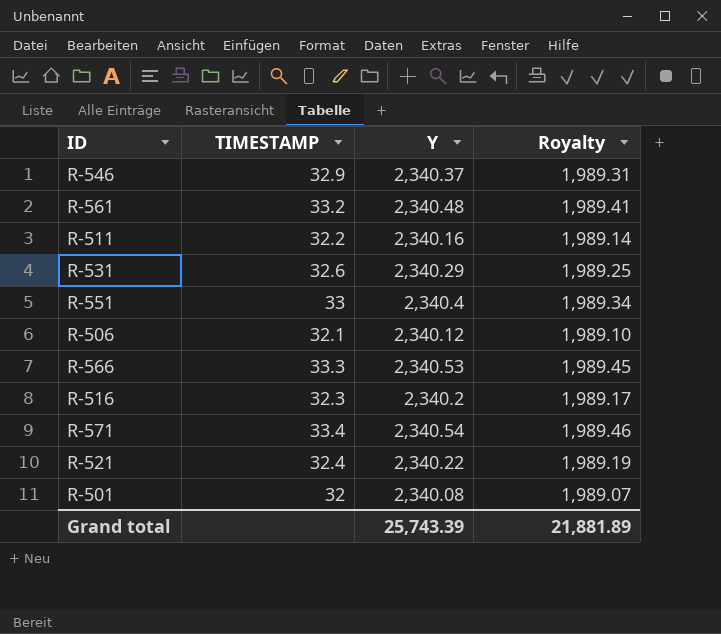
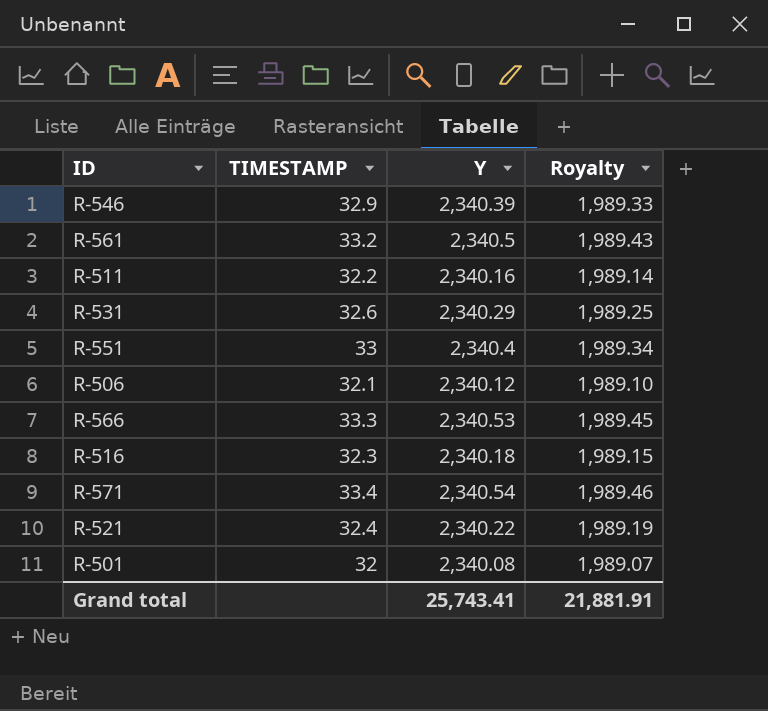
R-546 | Y: 2,340.37 -> 2,340.39
R-546 | Royalty: 1,989.31 -> 1,989.33
R-561 | Y: 2,340.48 -> 2,340.5
R-561 | Royalty: 1,989.41 -> 1,989.43
R-516 | Y: 2,340.2 -> 2,340.18
R-516 | Royalty: 1,989.17 -> 1,989.15
Grand total | Y: 25,743.39 -> 25,743.41
Grand total | Royalty: 21,881.89 -> 21,881.91

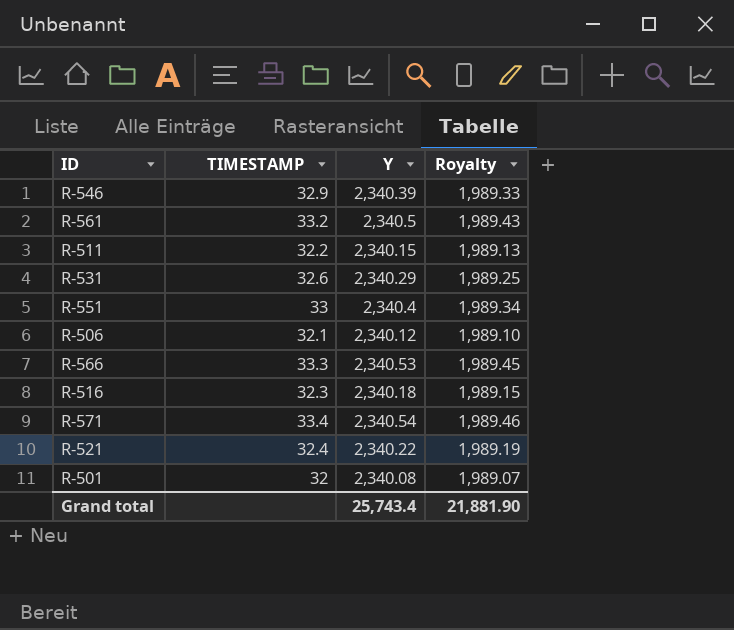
R-511 | Y: 2,340.16 -> 2,340.15
R-511 | Royalty: 1,989.14 -> 1,989.13
Grand total | Y: 25,743.41 -> 25,743.4
Grand total | Royalty: 21,881.91 -> 21,881.90

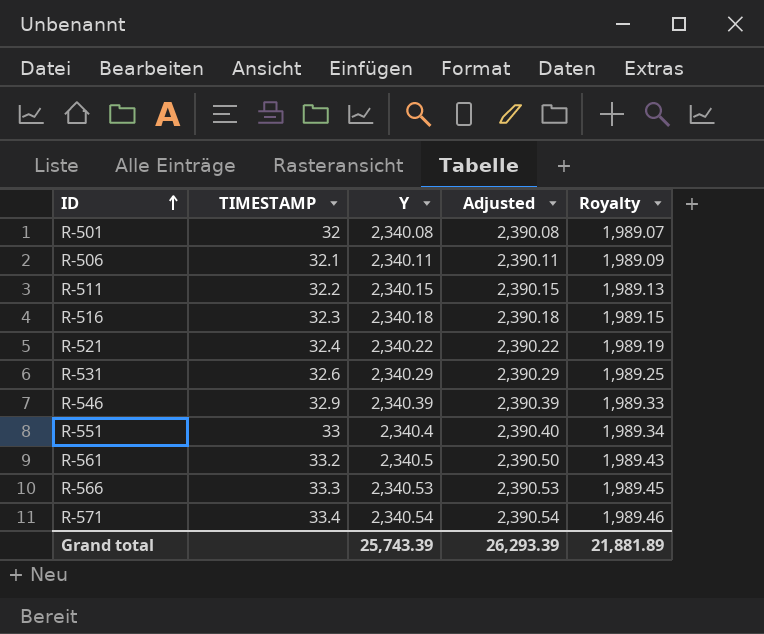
row order: none -> ID ascending
column Adjusted | formula: none -> [Y] + 50
R-506 | Y: 2,340.12 -> 2,340.11
R-506 | Royalty: 1,989.10 -> 1,989.09
Grand total | Y: 25,743.4 -> 25,743.39
Grand total | Royalty: 21,881.90 -> 21,881.89

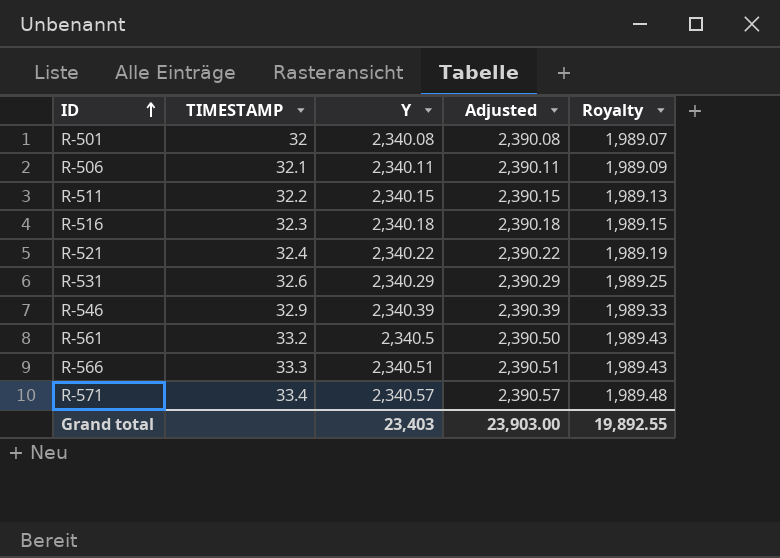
row R-551: 33 | 2,340.4 | 2,390.40 | 1,989.34 -> none
R-566 | Y: 2,340.53 -> 2,340.51
R-566 | Adjusted: 2,390.53 -> 2,390.51
R-566 | Royalty: 1,989.45 -> 1,989.43
R-571 | Y: 2,340.54 -> 2,340.57
R-571 | Adjusted: 2,390.54 -> 2,390.57
R-571 | Royalty: 1,989.46 -> 1,989.48
Grand total | Y: 25,743.39 -> 23,403
Grand total | Adjusted: 26,293.39 -> 23,903.00
Grand total | Royalty: 21,881.89 -> 19,892.55

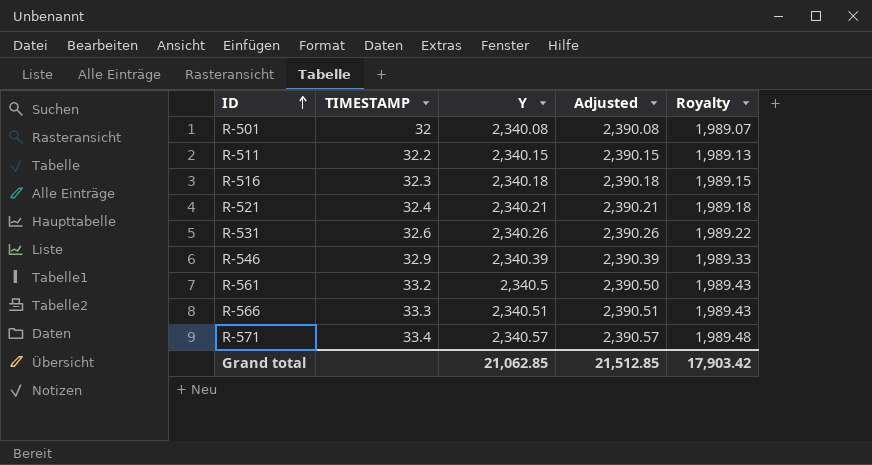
row R-506: 32.1 | 2,340.11 | 2,390.11 | 1,989.09 -> none
R-521 | Y: 2,340.22 -> 2,340.21
R-521 | Adjusted: 2,390.22 -> 2,390.21
R-521 | Royalty: 1,989.19 -> 1,989.18
R-531 | Y: 2,340.29 -> 2,340.26
R-531 | Adjusted: 2,390.29 -> 2,390.26
R-531 | Royalty: 1,989.25 -> 1,989.22
Grand total | Y: 23,403 -> 21,062.85
Grand total | Adjusted: 23,903.00 -> 21,512.85
Grand total | Royalty: 19,892.55 -> 17,903.42

